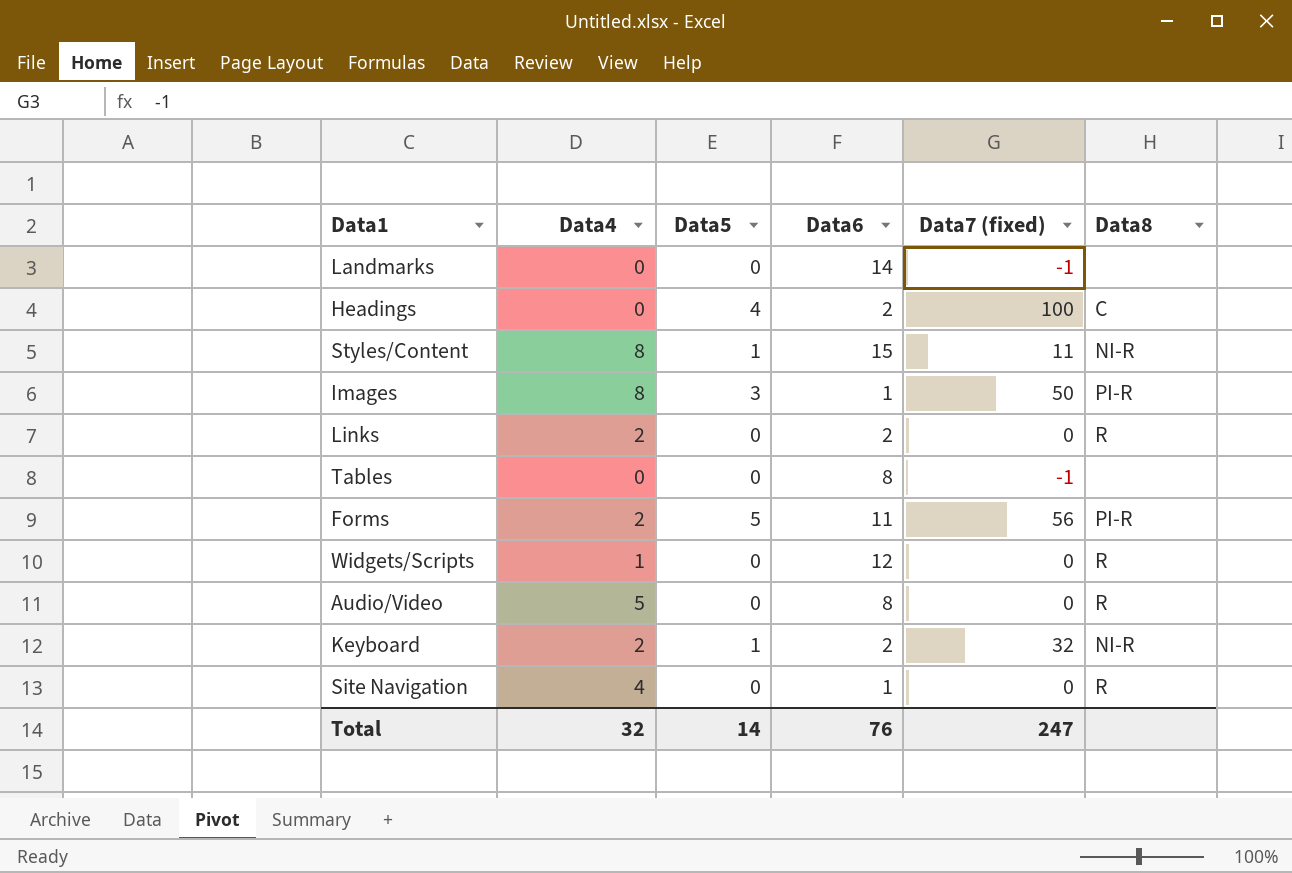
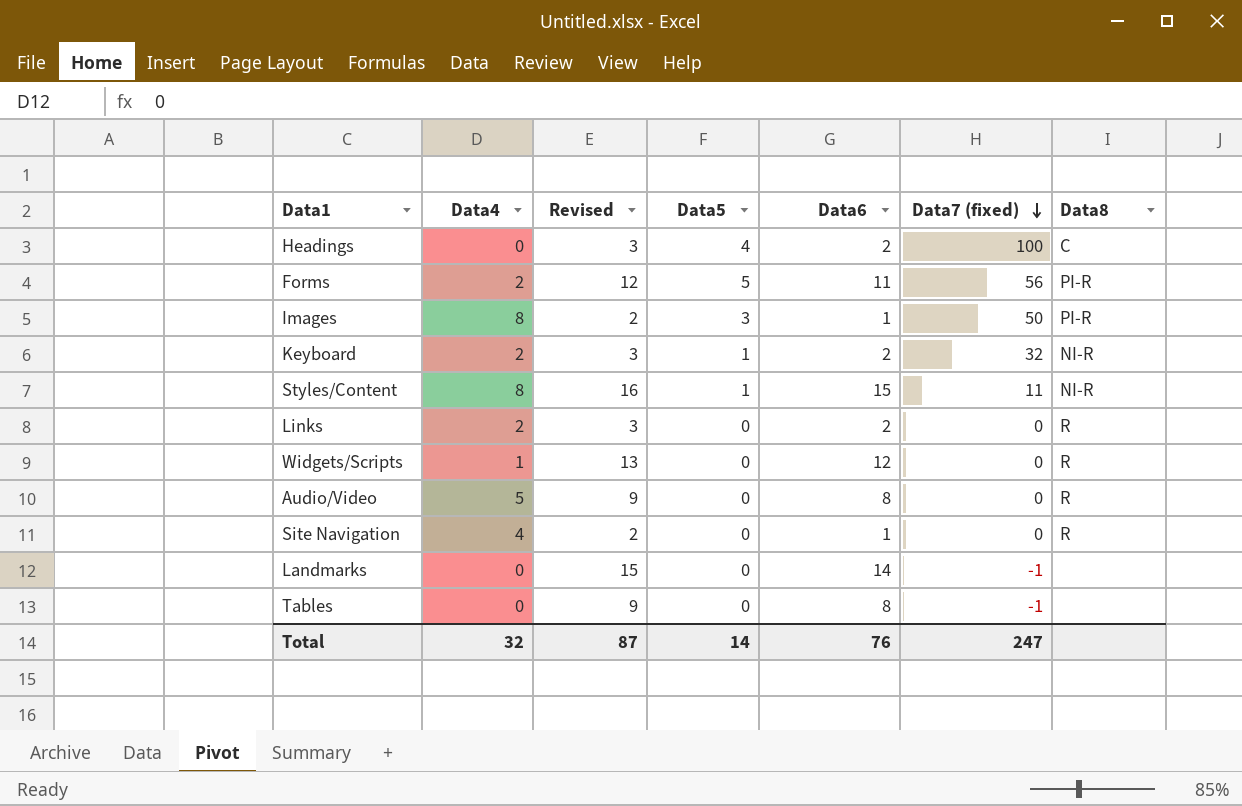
row order: none -> Data7 (fixed) descending
column Revised | formula: none -> [Data6] + 1

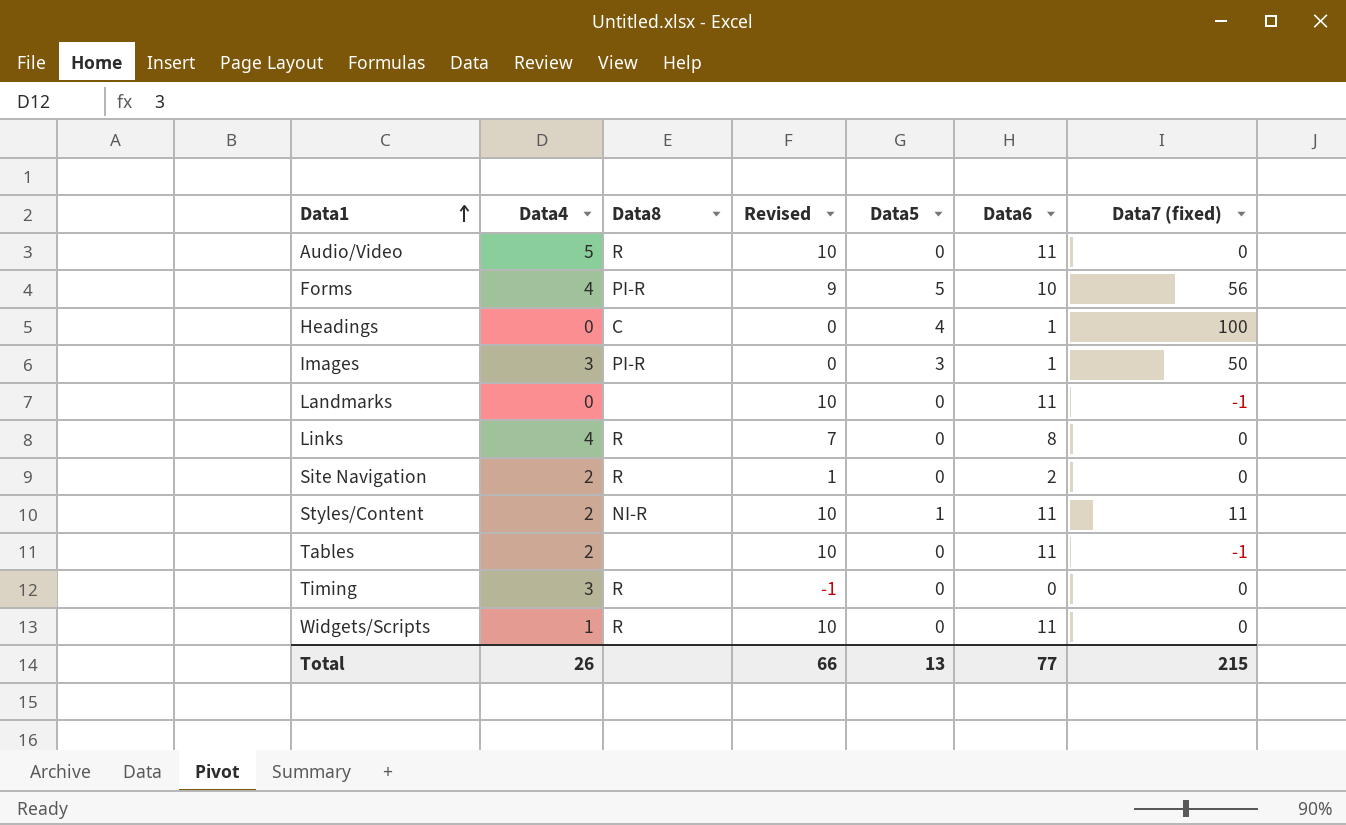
row order: Data7 (fixed) descending -> Data1 ascending
column Data8 | position: 7 -> 3
column Revised | formula: [Data6] + 1 -> [Data6] - 1
row Keyboard: 2 | 3 | 1 | 2 | 32 | NI-R -> none
Audio/Video | Data6: 8 -> 11
Forms | Data4: 2 -> 4
Forms | Data6: 11 -> 10
Headings | Data6: 2 -> 1
Images | Data4: 8 -> 3
Landmarks | Data6: 14 -> 11
Links | Data4: 2 -> 4
Links | Data6: 2 -> 8
Site Navigation | Data4: 4 -> 2
Site Navigation | Data6: 1 -> 2
Styles/Content | Data4: 8 -> 2
Styles/Content | Data6: 15 -> 11
Tables | Data4: 0 -> 2
Tables | Data6: 8 -> 11
row Timing: none -> 3 | R | -1 | 0 | 0 | 0
Widgets/Scripts | Data6: 12 -> 11
Total | Data4: 32 -> 26
Total | Revised: 87 -> 66
Total | Data5: 14 -> 13
Total | Data6: 76 -> 77
Total | Data7 (fixed): 247 -> 215

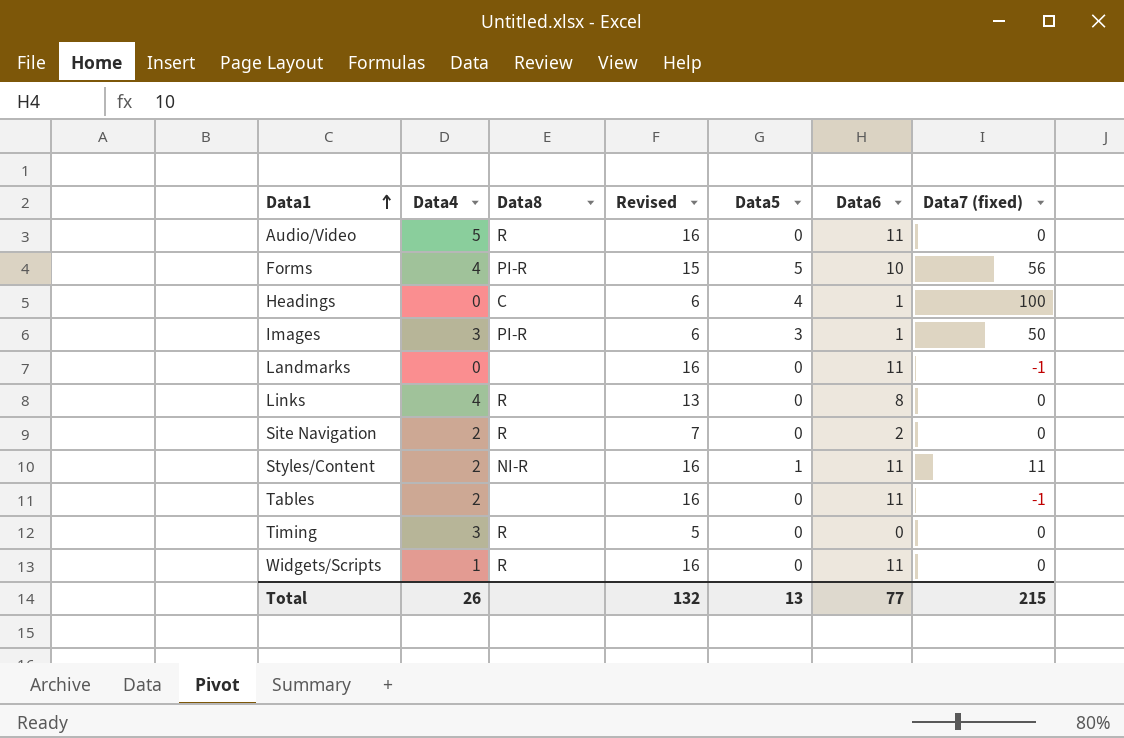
column Revised | formula: [Data6] - 1 -> [Data6] + 5
Total | Revised: 66 -> 132

